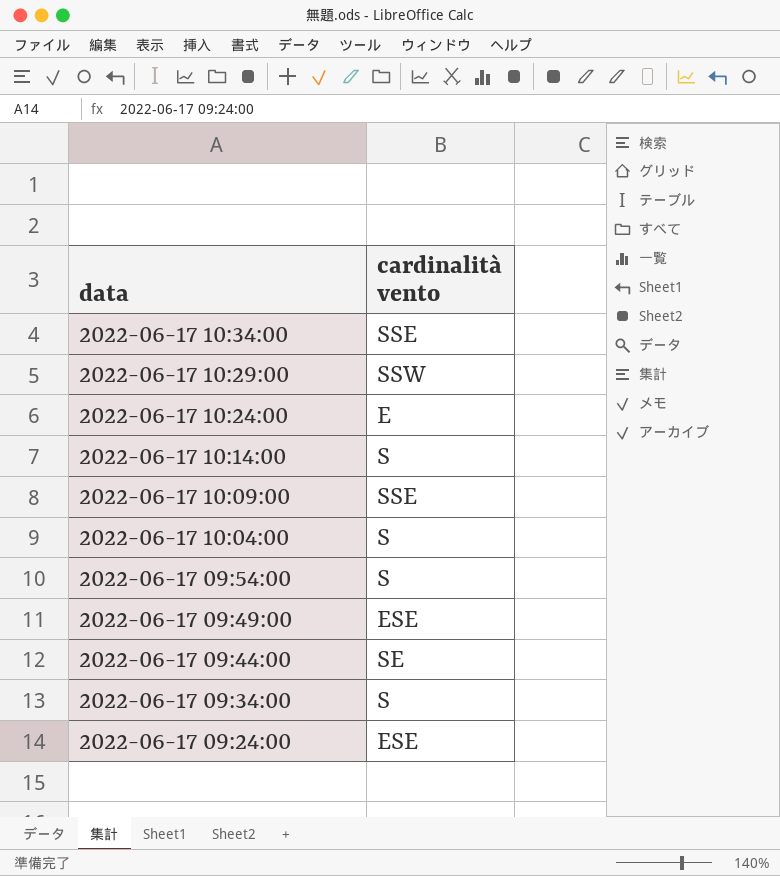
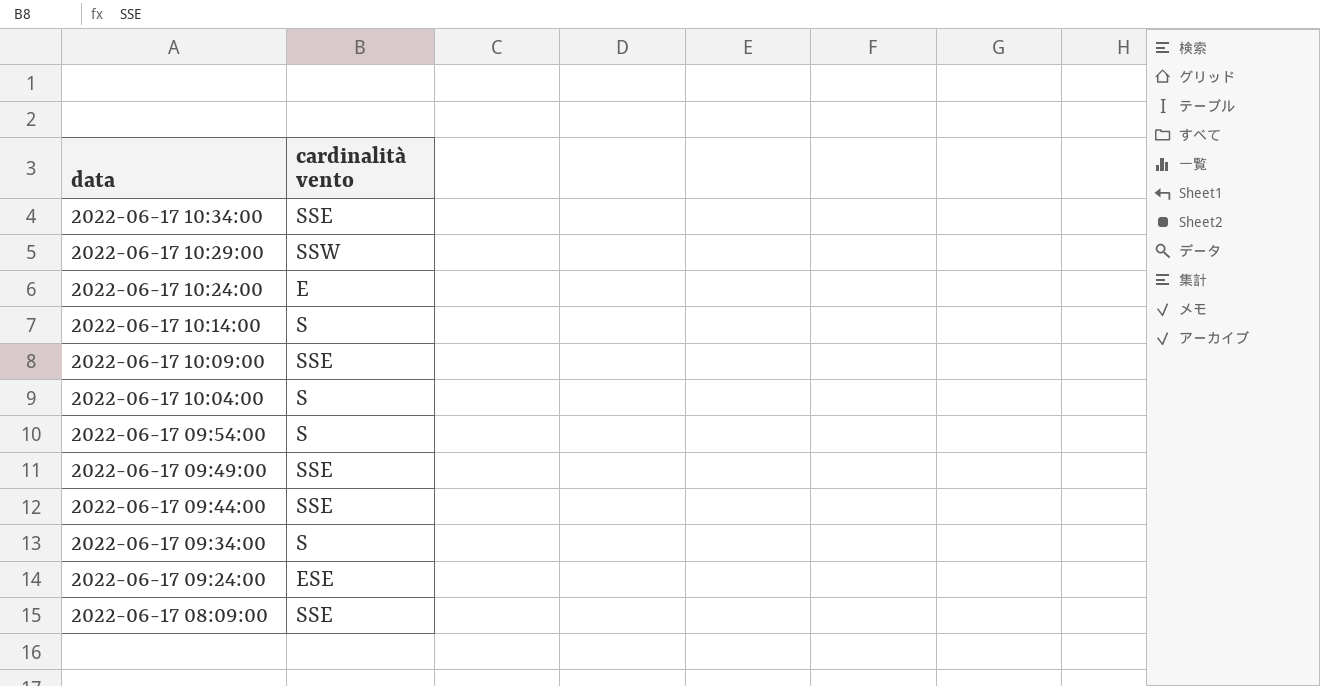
2022-06-17 09:49:00 | cardinalità vento: ESE -> SSE
2022-06-17 09:44:00 | cardinalità vento: SE -> SSE
row 2022-06-17 08:09:00: none -> SSE

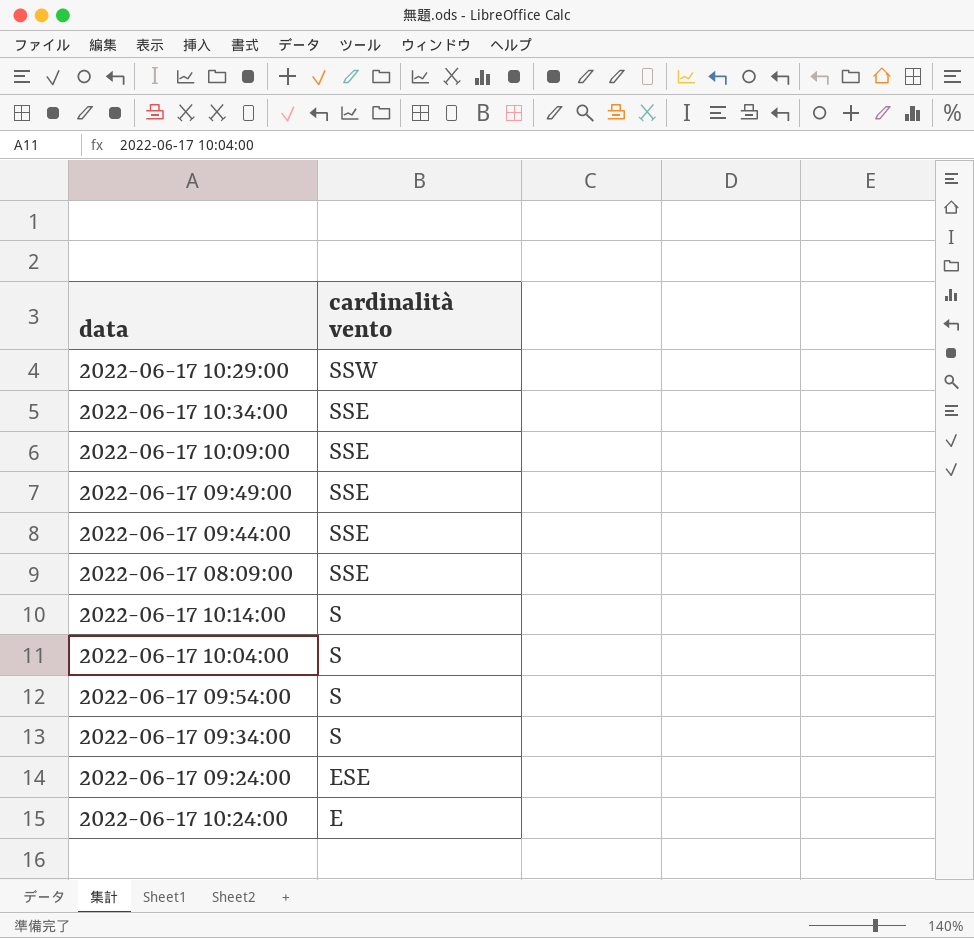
row order: data descending -> cardinalità vento descending

